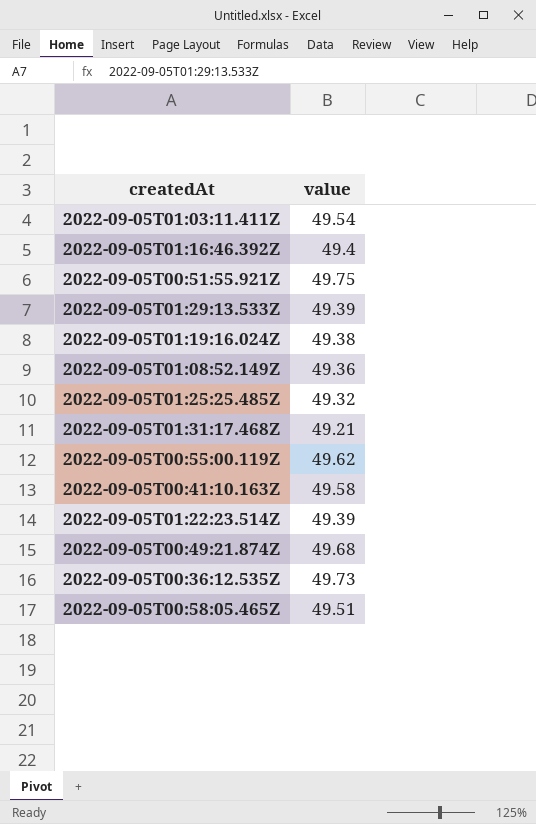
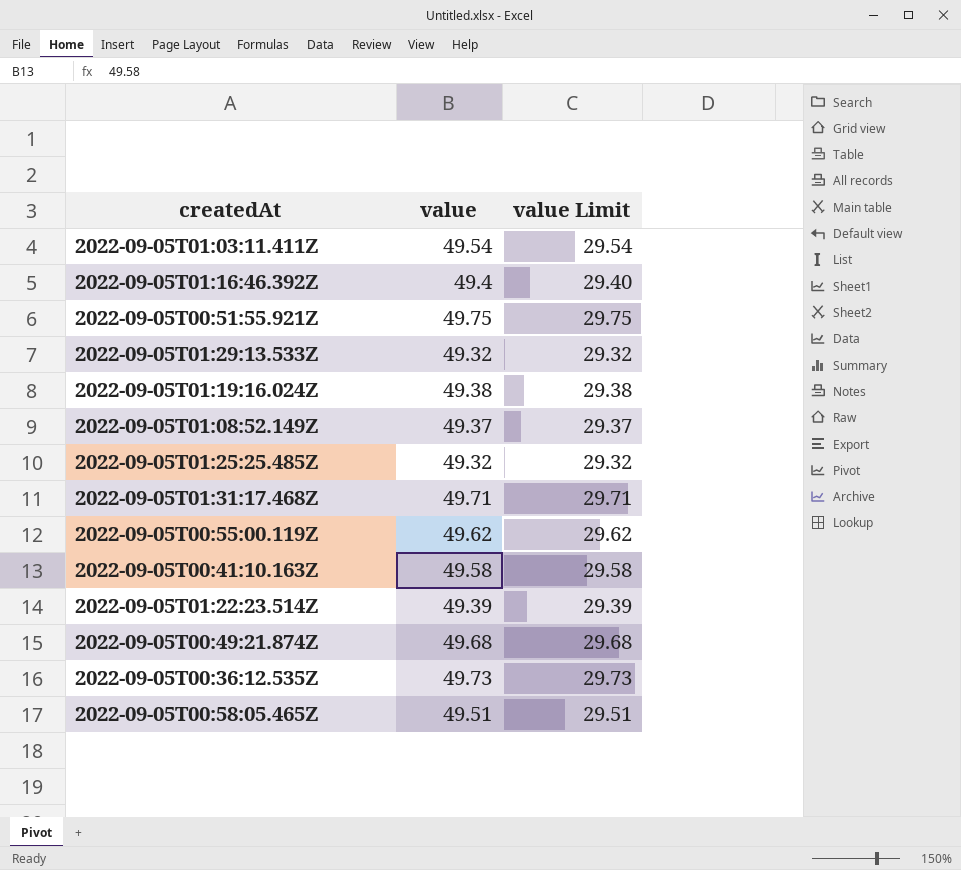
column value Limit | formula: none -> [value] - 20
2022-09-05T01:29:13.533Z | value: 49.39 -> 49.32
2022-09-05T01:08:52.149Z | value: 49.36 -> 49.37
2022-09-05T01:31:17.468Z | value: 49.21 -> 49.71

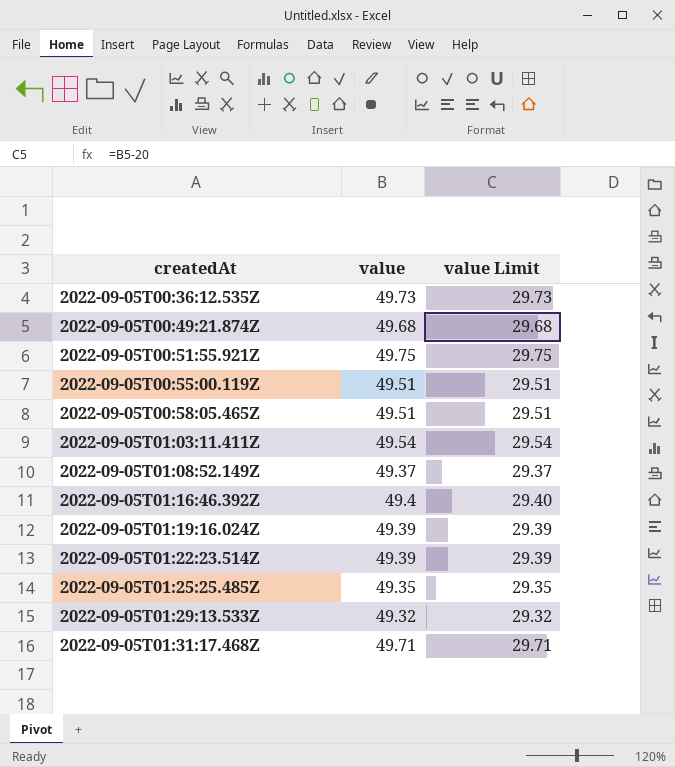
row order: none -> createdAt ascending
row 2022-09-05T00:41:10.163Z: 49.58 | 29.58 -> none
2022-09-05T00:55:00.119Z | value: 49.62 -> 49.51
2022-09-05T00:55:00.119Z | value Limit: 29.62 -> 29.51
2022-09-05T01:19:16.024Z | value: 49.38 -> 49.39
2022-09-05T01:19:16.024Z | value Limit: 29.38 -> 29.39
2022-09-05T01:25:25.485Z | value: 49.32 -> 49.35
2022-09-05T01:25:25.485Z | value Limit: 29.32 -> 29.35

